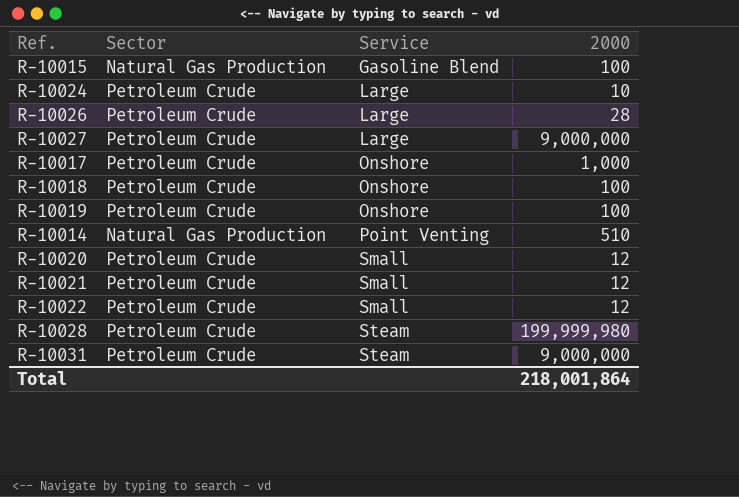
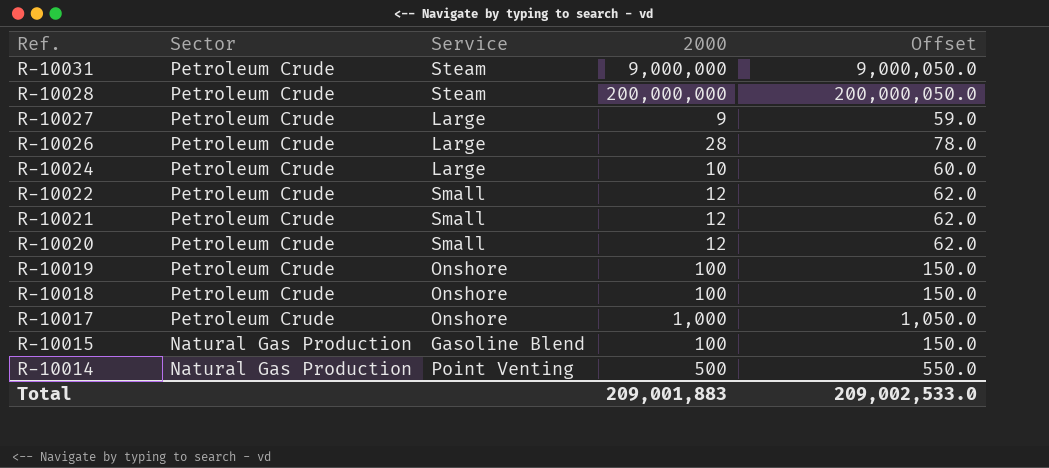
row order: Service ascending -> Ref. descending
column Offset | formula: none -> [2000] + 50
R-10028 | 2000: 199,999,980 -> 200,000,000
R-10027 | 2000: 9,000,000 -> 9
R-10014 | 2000: 510 -> 500
Total | 2000: 218,001,864 -> 209,001,883

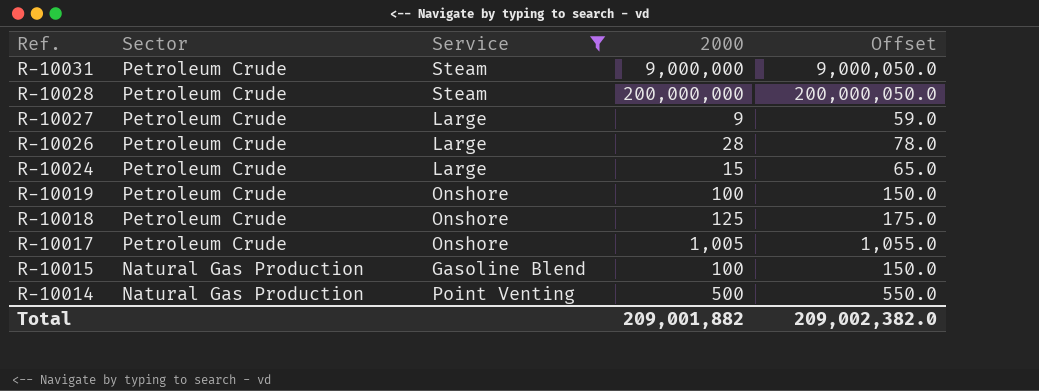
filter: none -> Service != Small
R-10024 | 2000: 10 -> 15
R-10024 | Offset: 60.0 -> 65.0
R-10018 | 2000: 100 -> 125
R-10018 | Offset: 150.0 -> 175.0
R-10017 | 2000: 1,000 -> 1,005
R-10017 | Offset: 1,050.0 -> 1,055.0
Total | 2000: 209,001,883 -> 209,001,882
Total | Offset: 209,002,533.0 -> 209,002,382.0

